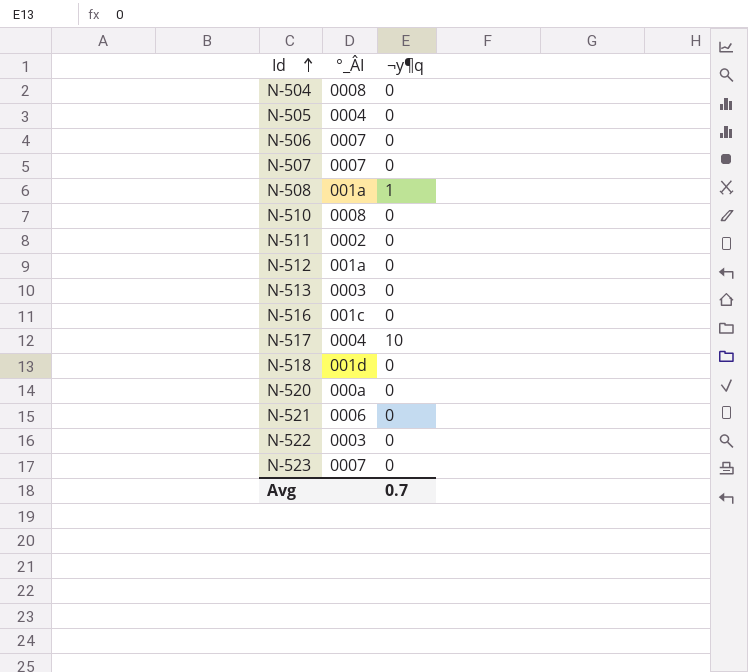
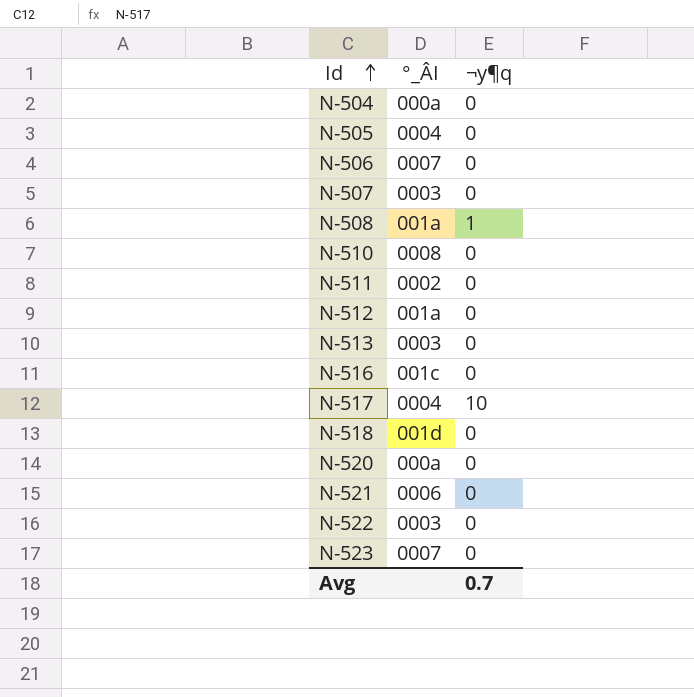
N-504 | °_ÂI: 0008 -> 000a
N-507 | °_ÂI: 0007 -> 0003

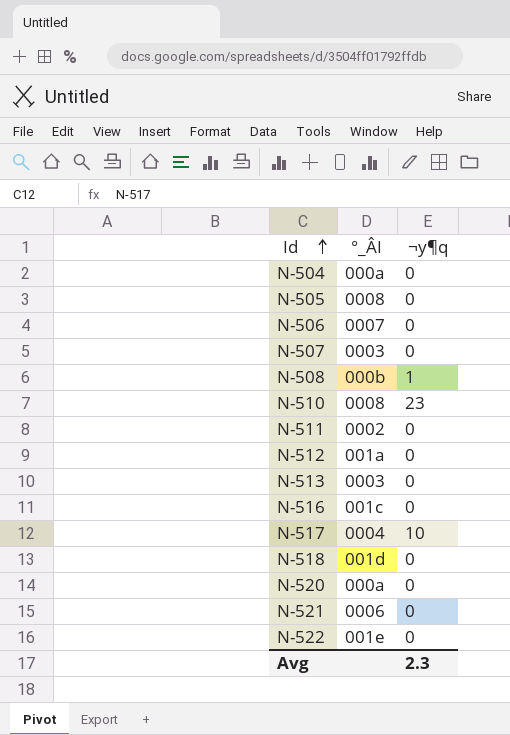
row N-523: 0007 | 0 -> none
N-505 | °_ÂI: 0004 -> 0008
N-508 | °_ÂI: 001a -> 000b
N-510 | ¬y¶q: 0 -> 23
N-522 | °_ÂI: 0003 -> 001e
Avg | ¬y¶q: 0.7 -> 2.3

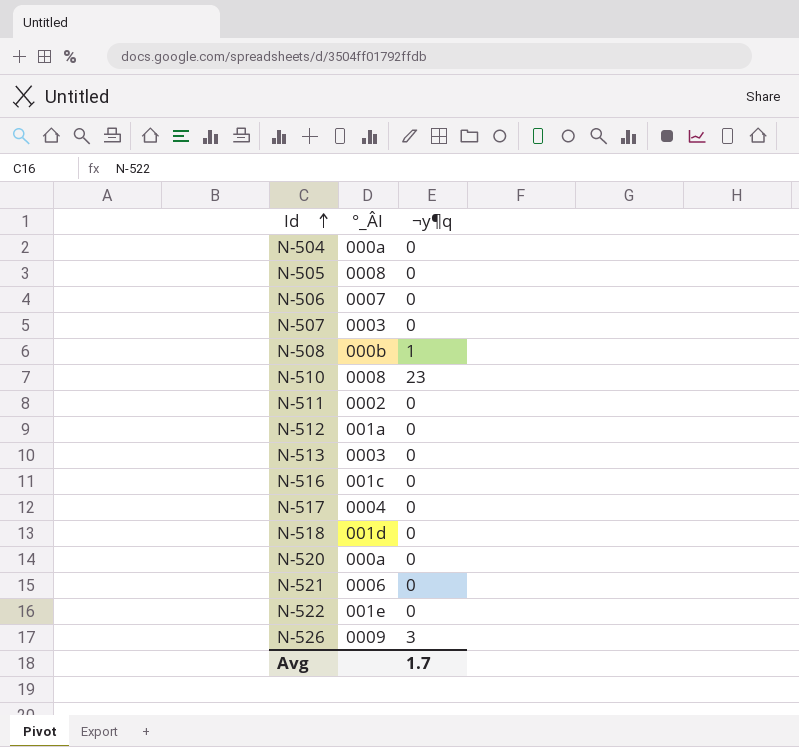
N-517 | ¬y¶q: 10 -> 0
row N-526: none -> 0009 | 3
Avg | ¬y¶q: 2.3 -> 1.7

